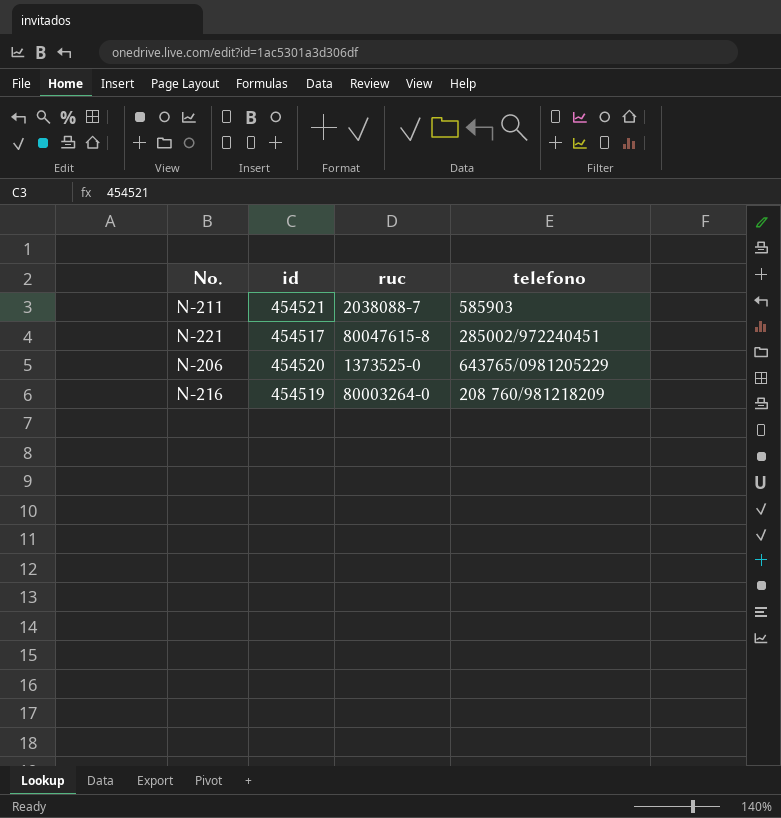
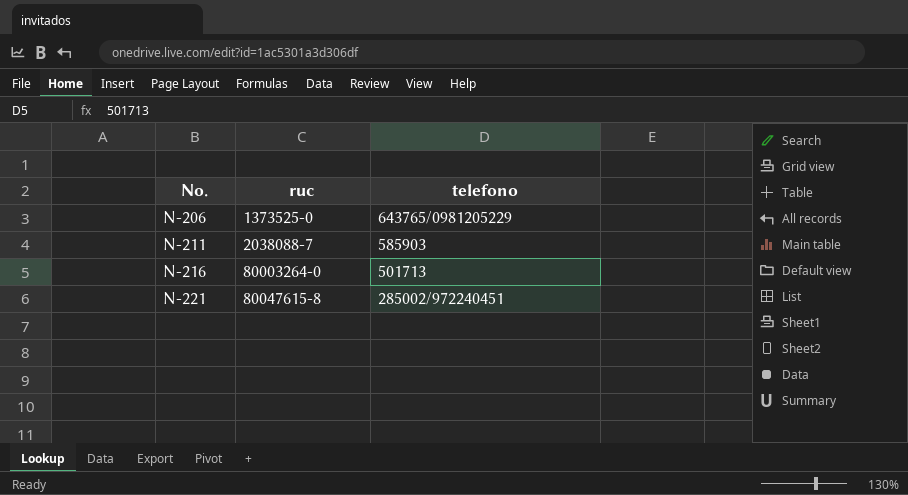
row order: none -> No. ascending
column id | position: 2 -> none
N-216 | telefono: 208 760/981218209 -> 501713

